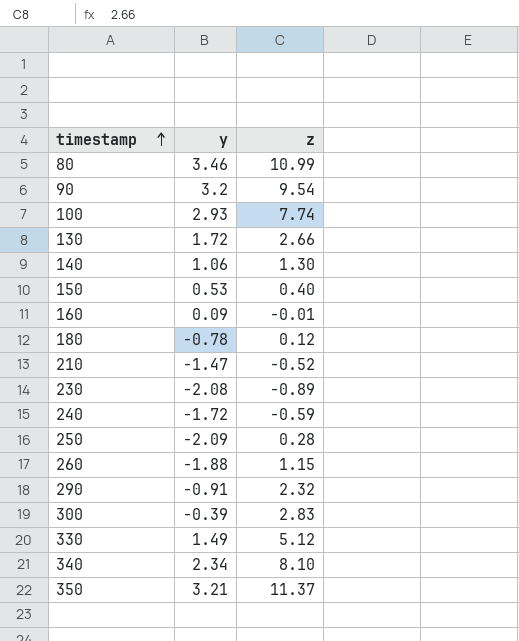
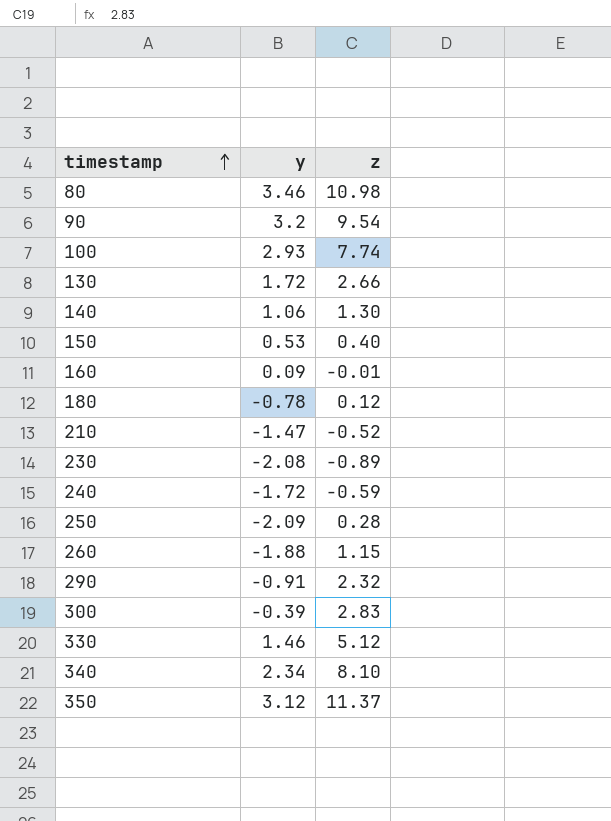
80 | z: 10.99 -> 10.98
330 | y: 1.49 -> 1.46
350 | y: 3.21 -> 3.12

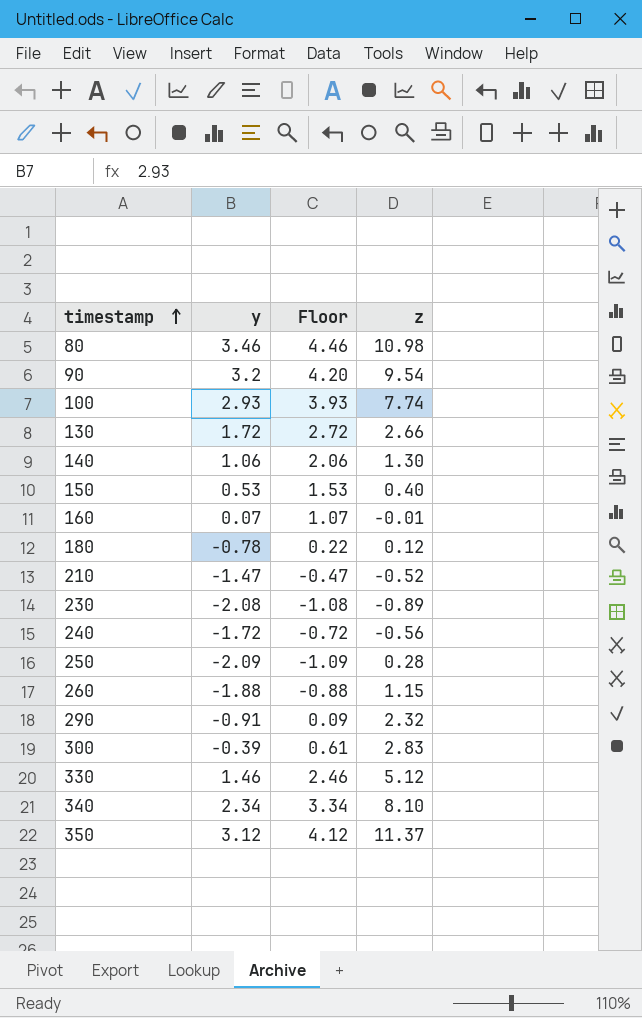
column Floor | formula: none -> [y] + 1
160 | y: 0.09 -> 0.07
240 | z: -0.59 -> -0.56

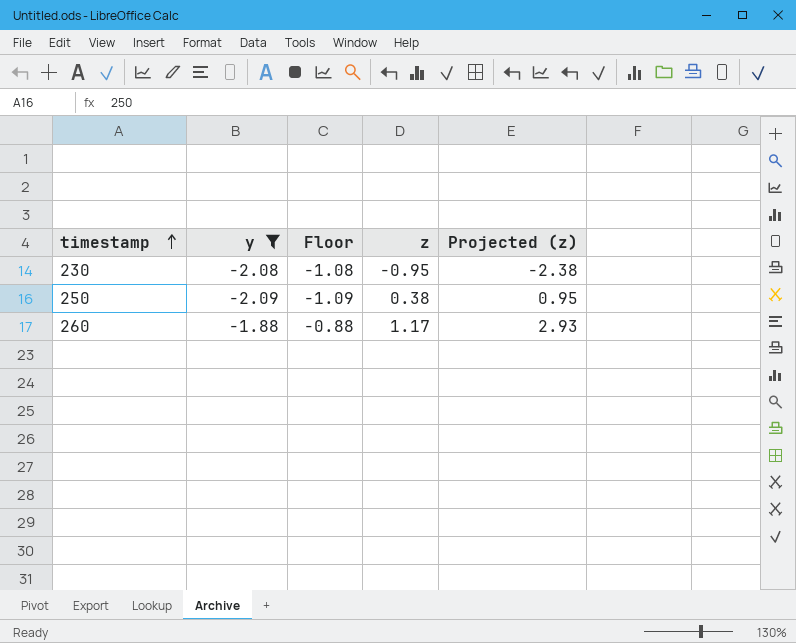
filter: none -> y <= -1.88
column Projected (z) | formula: none -> [z] * 2.5
230 | z: -0.89 -> -0.95
250 | z: 0.28 -> 0.38
260 | z: 1.15 -> 1.17

